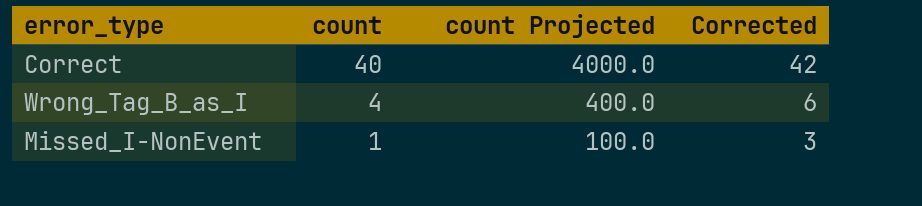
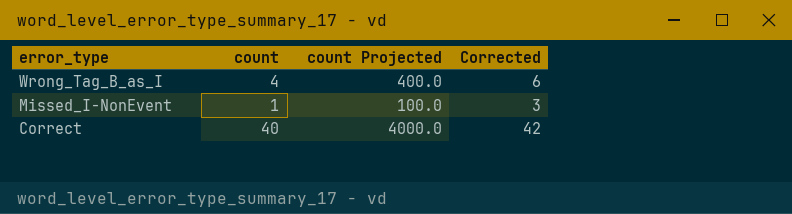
row order: count descending -> error_type descending

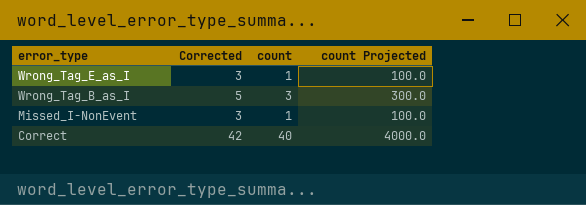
column Corrected | position: 4 -> 2
row Wrong_Tag_E_as_I: none -> 3 | 1 | 100.0
Wrong_Tag_B_as_I | Corrected: 6 -> 5
Wrong_Tag_B_as_I | count: 4 -> 3
Wrong_Tag_B_as_I | count Projected: 400.0 -> 300.0

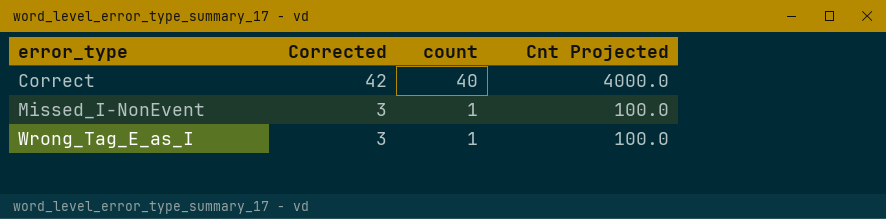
row order: error_type descending -> error_type ascending
column name: count Projected -> Cnt Projected
row Wrong_Tag_B_as_I: 5 | 3 | 300.0 -> none

